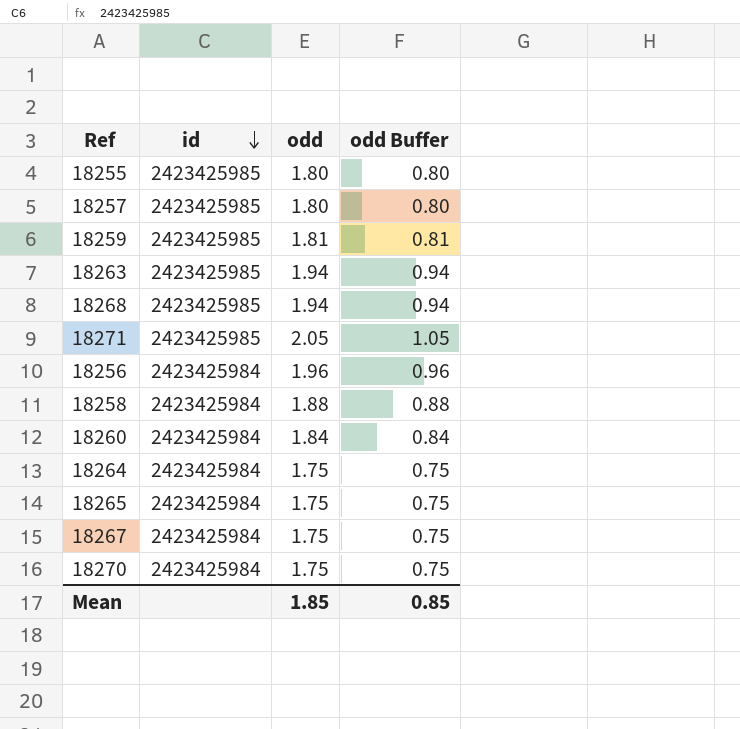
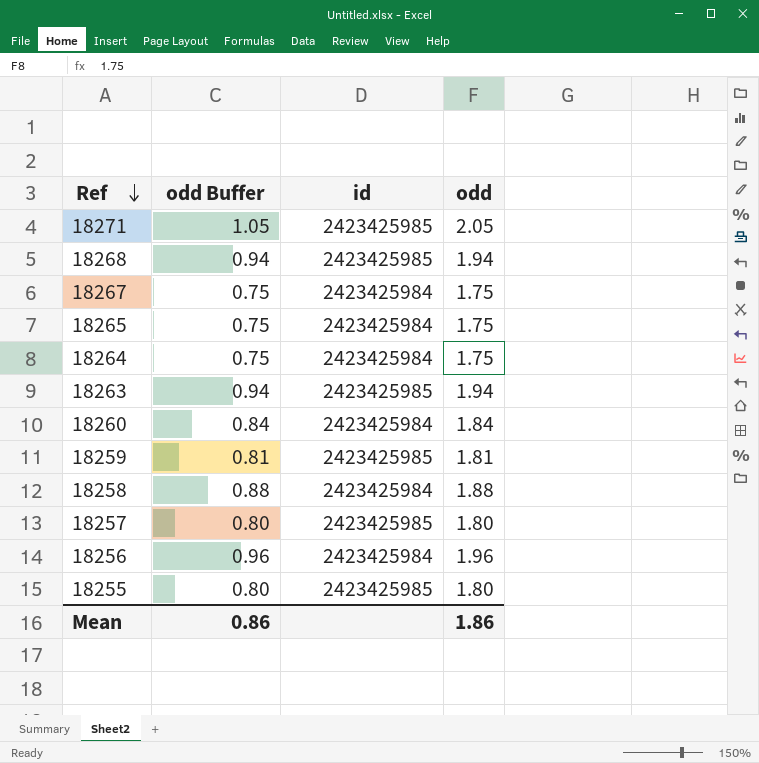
row order: id descending -> Ref descending
column odd Buffer | position: 4 -> 2
row 18270: 2423425984 | 1.75 | 0.75 -> none
Mean | odd Buffer: 0.85 -> 0.86
Mean | odd: 1.85 -> 1.86

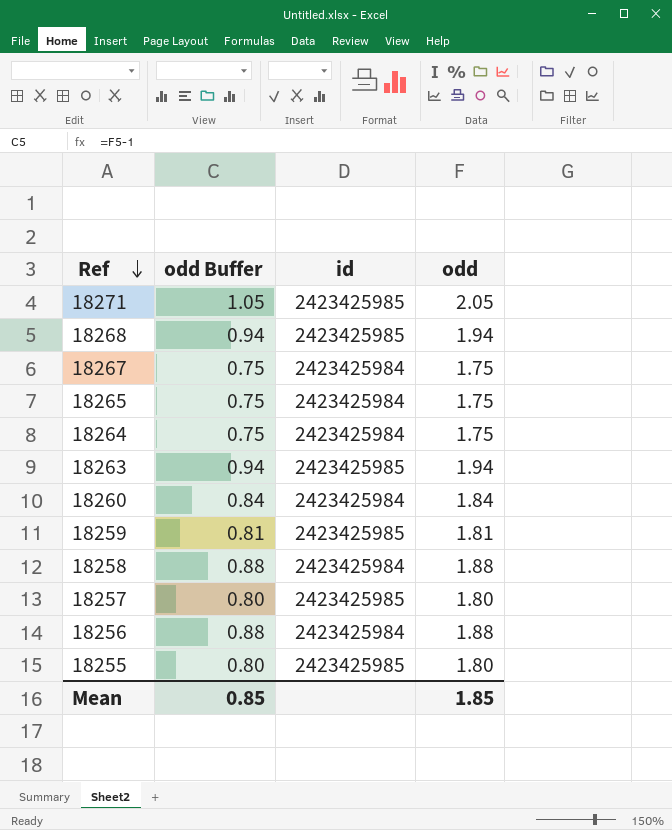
18256 | odd Buffer: 0.96 -> 0.88
18256 | odd: 1.96 -> 1.88
Mean | odd Buffer: 0.86 -> 0.85
Mean | odd: 1.86 -> 1.85

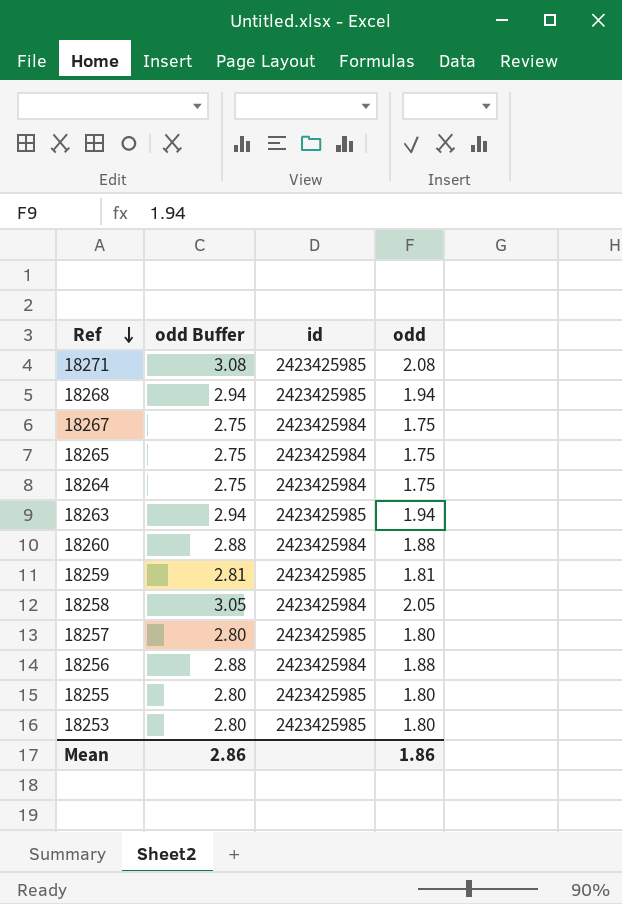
column odd Buffer | formula: [odd] - 1 -> [odd] + 1
18271 | odd: 2.05 -> 2.08
18260 | odd: 1.84 -> 1.88
18258 | odd: 1.88 -> 2.05
row 18253: none -> 2.80 | 2423425985 | 1.80
Mean | odd Buffer: 0.85 -> 2.86
Mean | odd: 1.85 -> 1.86

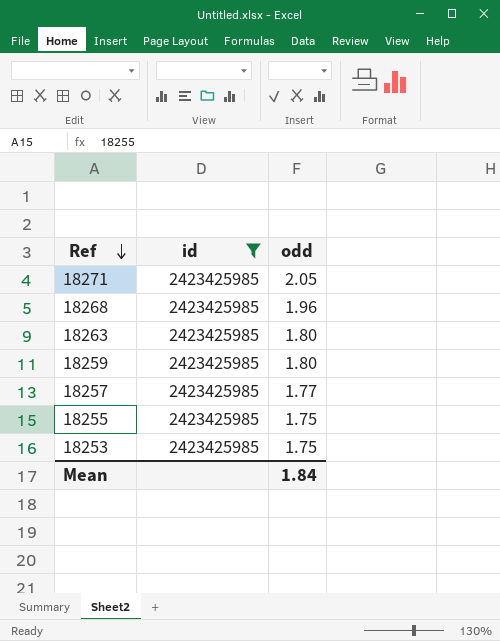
filter: none -> id = 2423425985
column odd Buffer | formula: [odd] + 1 -> none
18271 | odd: 2.08 -> 2.05
18268 | odd: 1.94 -> 1.96
18263 | odd: 1.94 -> 1.80
18259 | odd: 1.81 -> 1.80
18257 | odd: 1.80 -> 1.77
18255 | odd: 1.80 -> 1.75
18253 | odd: 1.80 -> 1.75
Mean | odd: 1.86 -> 1.84

